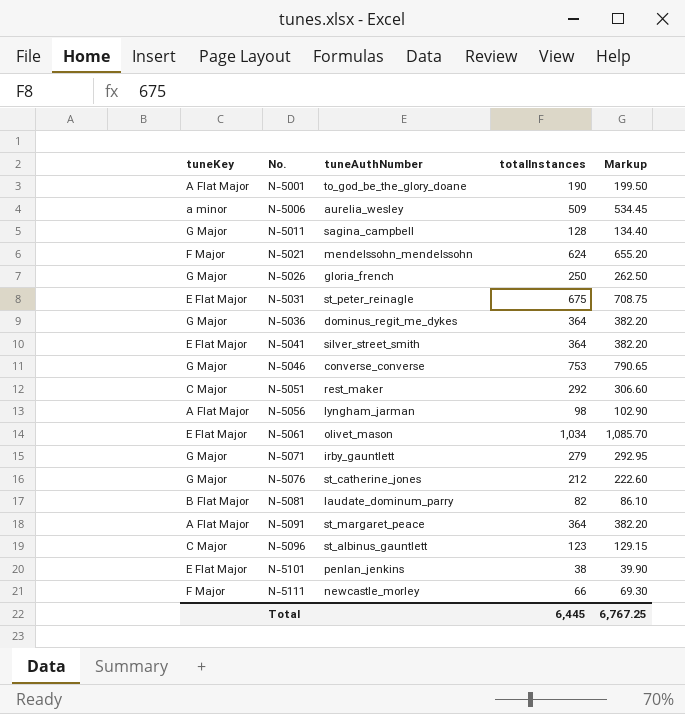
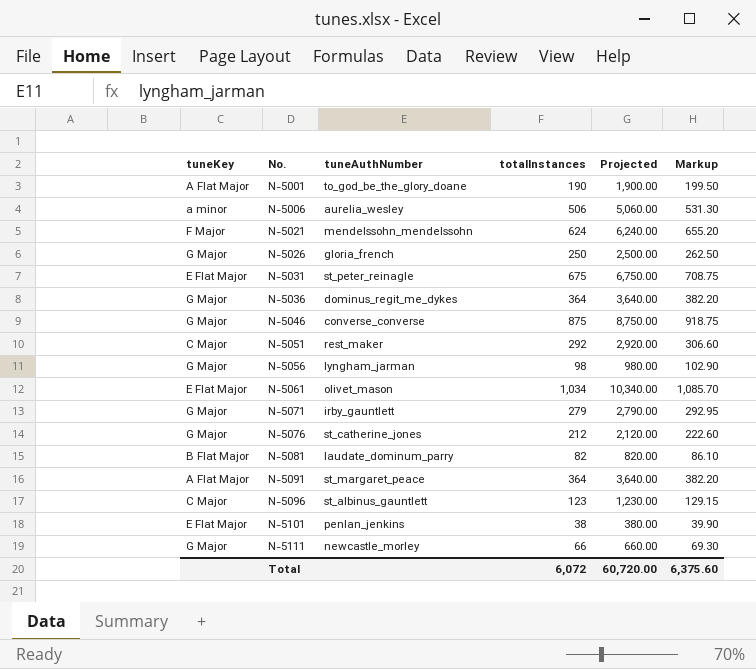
column Projected | formula: none -> [totalInstances] * 10
row N-5011: G Major | sagina_campbell | 128 | 134.40 -> none
row N-5041: E Flat Major | silver_street_smith | 364 | 382.20 -> none
N-5006 | totalInstances: 509 -> 506
N-5006 | Markup: 534.45 -> 531.30
N-5046 | totalInstances: 753 -> 875
N-5046 | Markup: 790.65 -> 918.75
N-5056 | tuneKey: A Flat Major -> G Major
N-5111 | tuneKey: F Major -> G Major
Total | totalInstances: 6,445 -> 6,072
Total | Markup: 6,767.25 -> 6,375.60

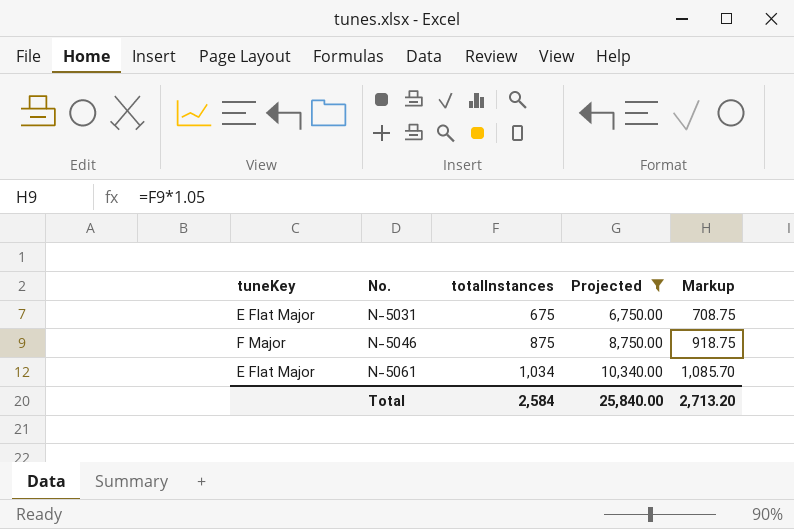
filter: none -> Projected >= 6,750.00
column tuneAuthNumber | position: 3 -> none
N-5046 | tuneKey: G Major -> F Major
Total | totalInstances: 6,072 -> 2,584
Total | Projected: 60,720.00 -> 25,840.00
Total | Markup: 6,375.60 -> 2,713.20

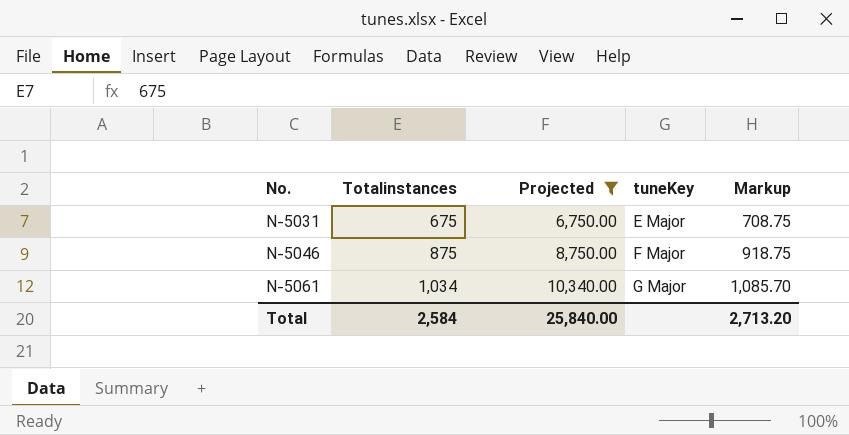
column name: totalInstances -> Totalinstances
column tuneKey | position: 1 -> 4
N-5031 | tuneKey: E Flat Major -> E Major
N-5061 | tuneKey: E Flat Major -> G Major

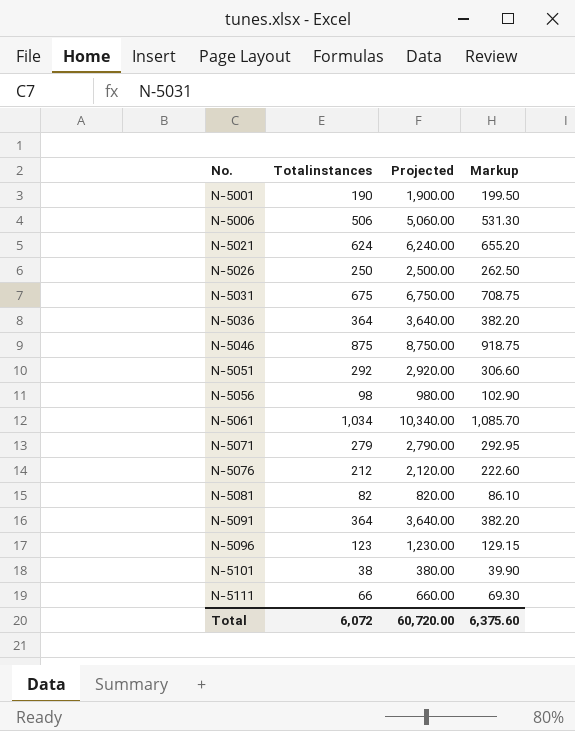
filter: Projected >= 6,750.00 -> none
column tuneKey | position: 4 -> none
Total | Totalinstances: 2,584 -> 6,072
Total | Projected: 25,840.00 -> 60,720.00
Total | Markup: 2,713.20 -> 6,375.60

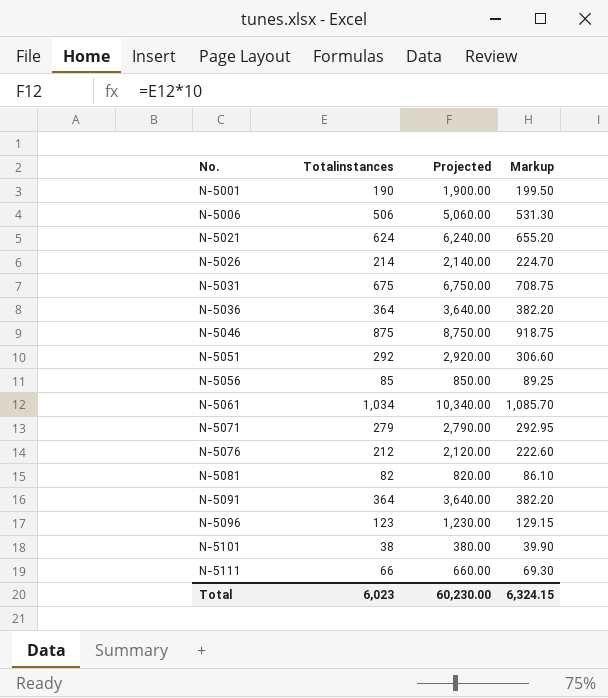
N-5026 | Totalinstances: 250 -> 214
N-5026 | Projected: 2,500.00 -> 2,140.00
N-5026 | Markup: 262.50 -> 224.70
N-5056 | Totalinstances: 98 -> 85
N-5056 | Projected: 980.00 -> 850.00
N-5056 | Markup: 102.90 -> 89.25
Total | Totalinstances: 6,072 -> 6,023
Total | Projected: 60,720.00 -> 60,230.00
Total | Markup: 6,375.60 -> 6,324.15

